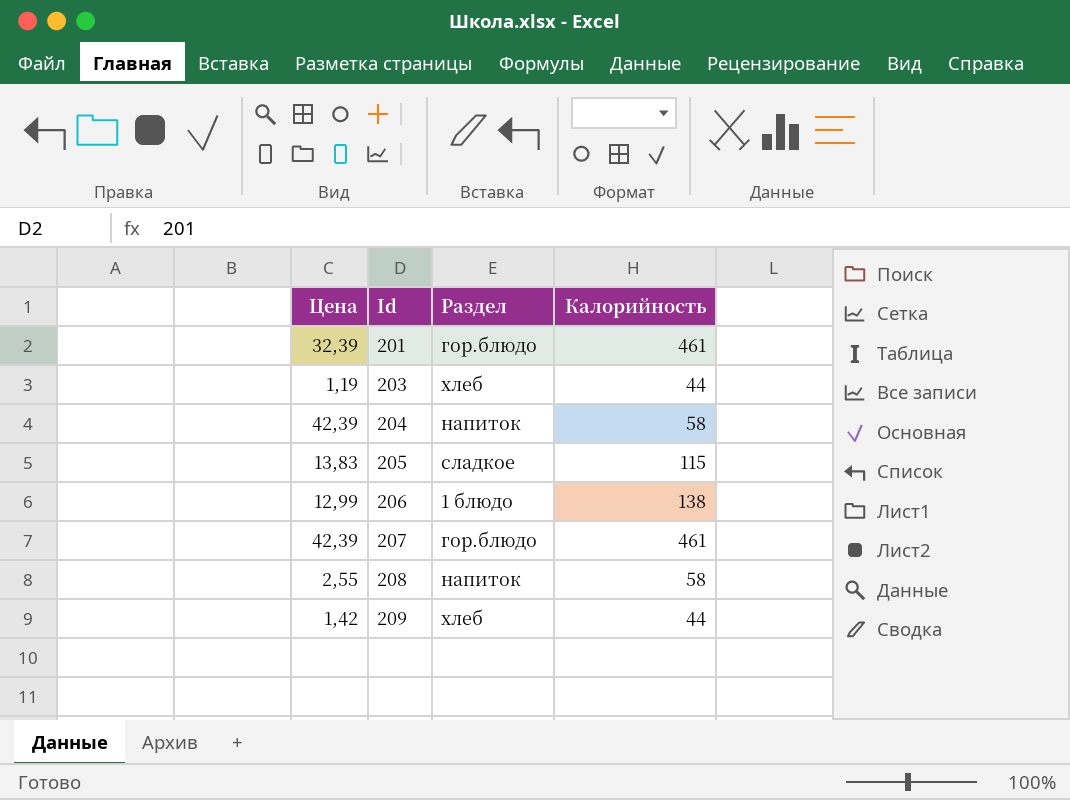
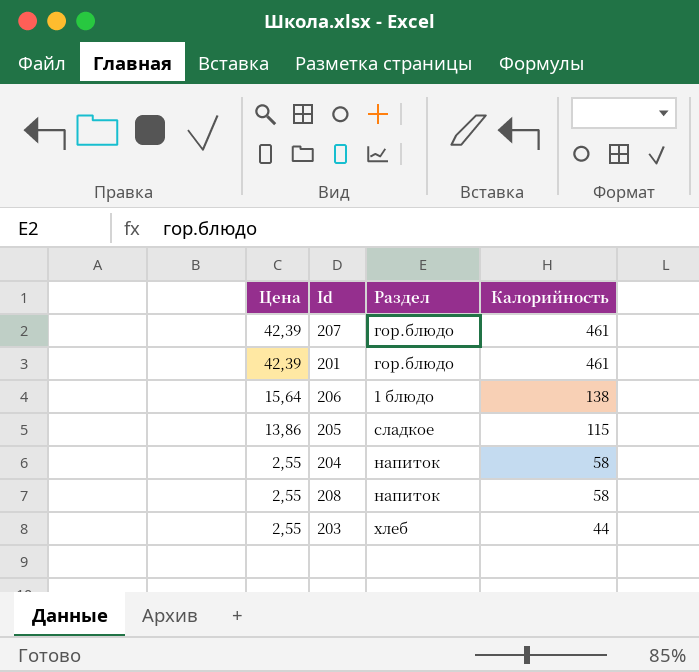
row order: Id ascending -> Цена descending
row 209: 1,42 | хлеб | 44 -> none
201 | Цена: 32,39 -> 42,39
206 | Цена: 12,99 -> 15,64
205 | Цена: 13,83 -> 13,86
204 | Цена: 42,39 -> 2,55
203 | Цена: 1,19 -> 2,55

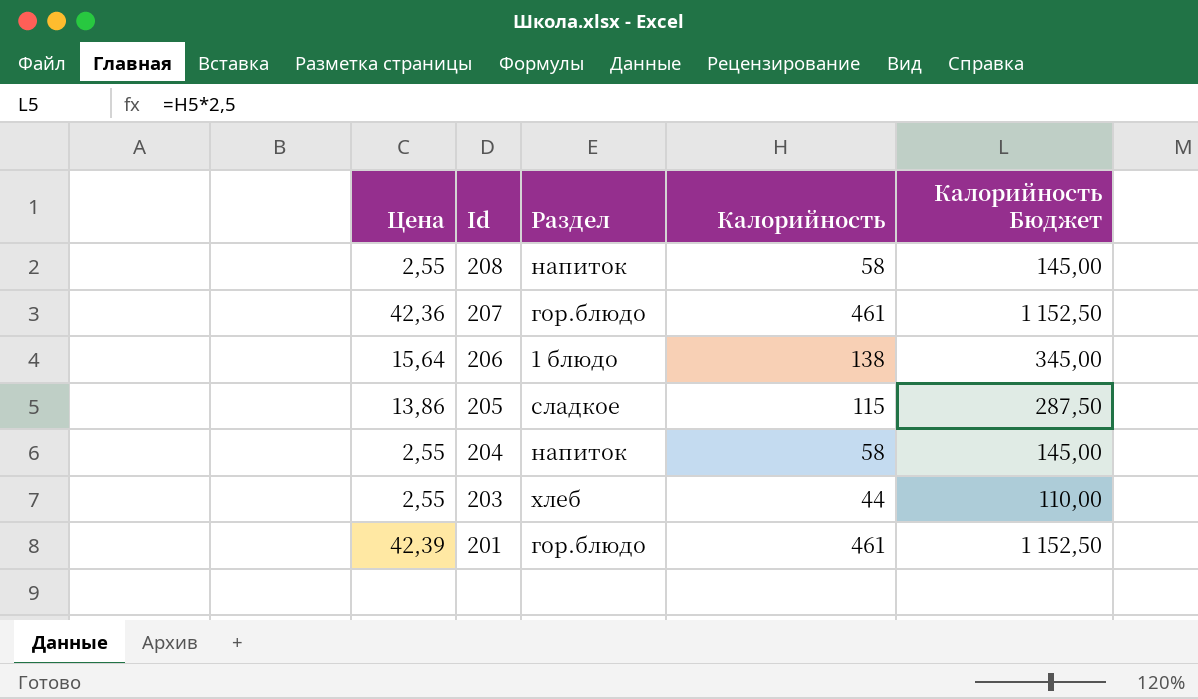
row order: Цена descending -> Id descending
column Калорийность Бюджет | formula: none -> [Калорийность] * 2,5
207 | Цена: 42,39 -> 42,36

